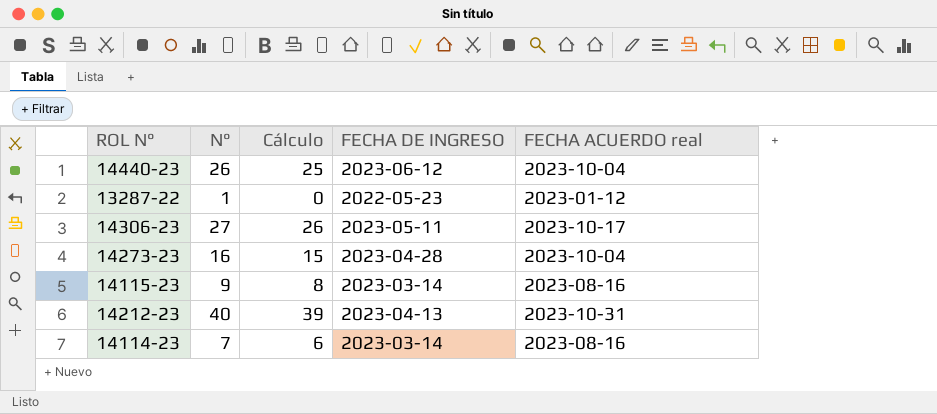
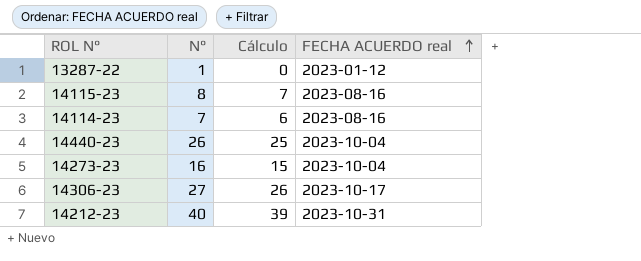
row order: none -> FECHA ACUERDO real ascending
column FECHA DE INGRESO | position: 4 -> none
14115-23 | N°: 9 -> 8
14115-23 | Cálculo: 8 -> 7

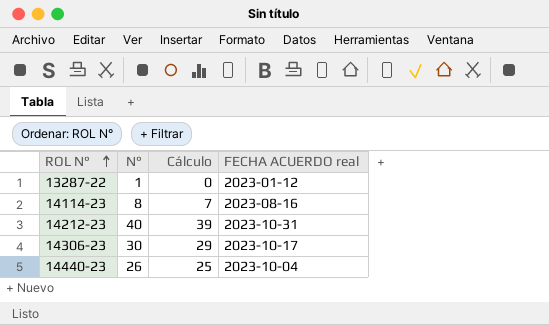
row order: FECHA ACUERDO real ascending -> ROL N° ascending
row 14115-23: 8 | 7 | 2023-08-16 -> none
row 14273-23: 16 | 15 | 2023-10-04 -> none
14114-23 | N°: 7 -> 8
14114-23 | Cálculo: 6 -> 7
14306-23 | N°: 27 -> 30
14306-23 | Cálculo: 26 -> 29

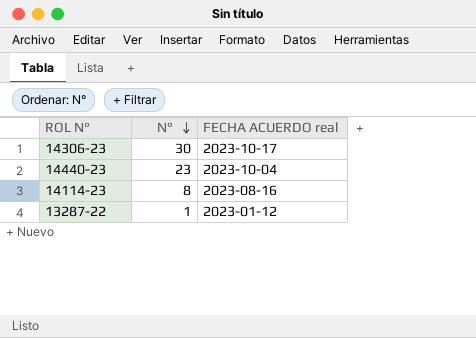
row order: ROL N° ascending -> N° descending
column Cálculo | formula: [N°] - 1 -> none
row 14212-23: 40 | 39 | 2023-10-31 -> none
14440-23 | N°: 26 -> 23

